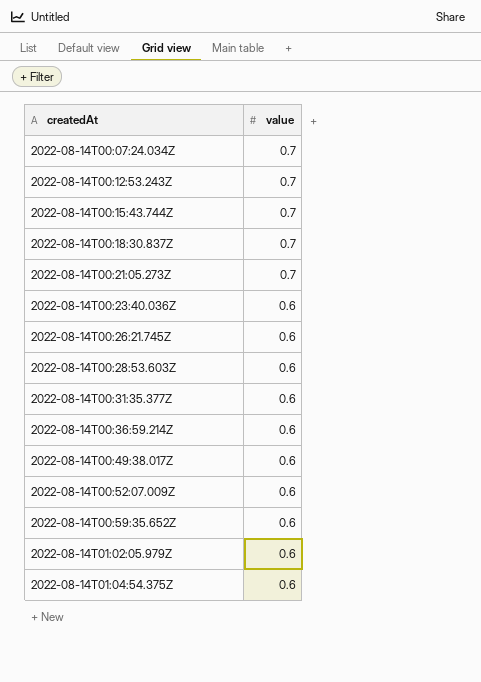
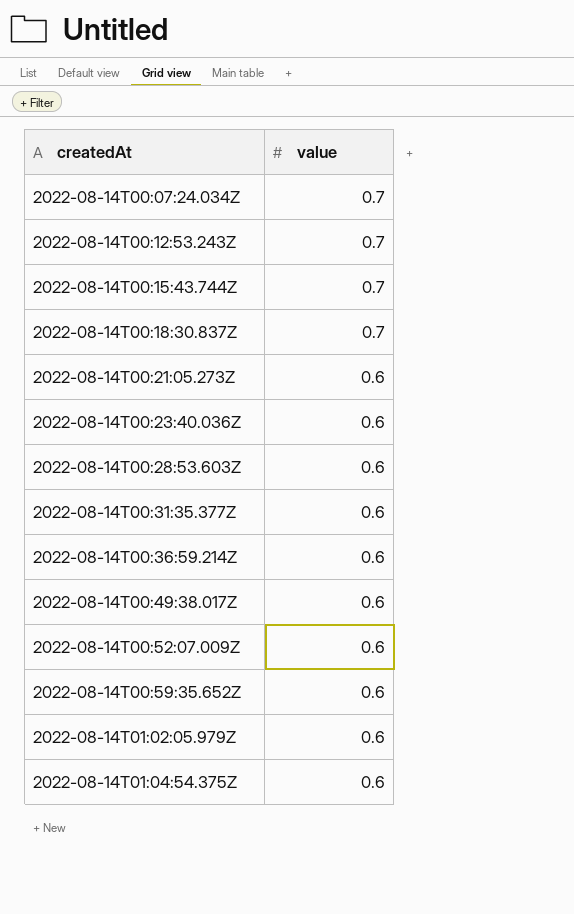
row 2022-08-14T00:26:21.745Z: 0.6 -> none
2022-08-14T00:21:05.273Z | value: 0.7 -> 0.6

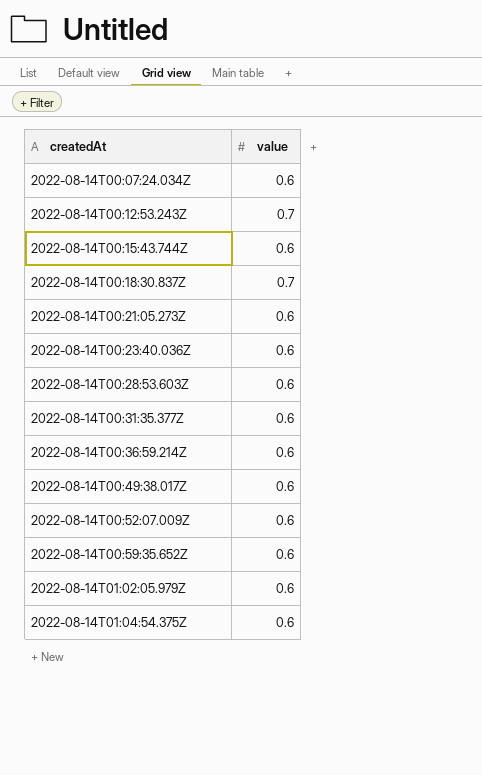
2022-08-14T00:07:24.034Z | value: 0.7 -> 0.6
2022-08-14T00:15:43.744Z | value: 0.7 -> 0.6

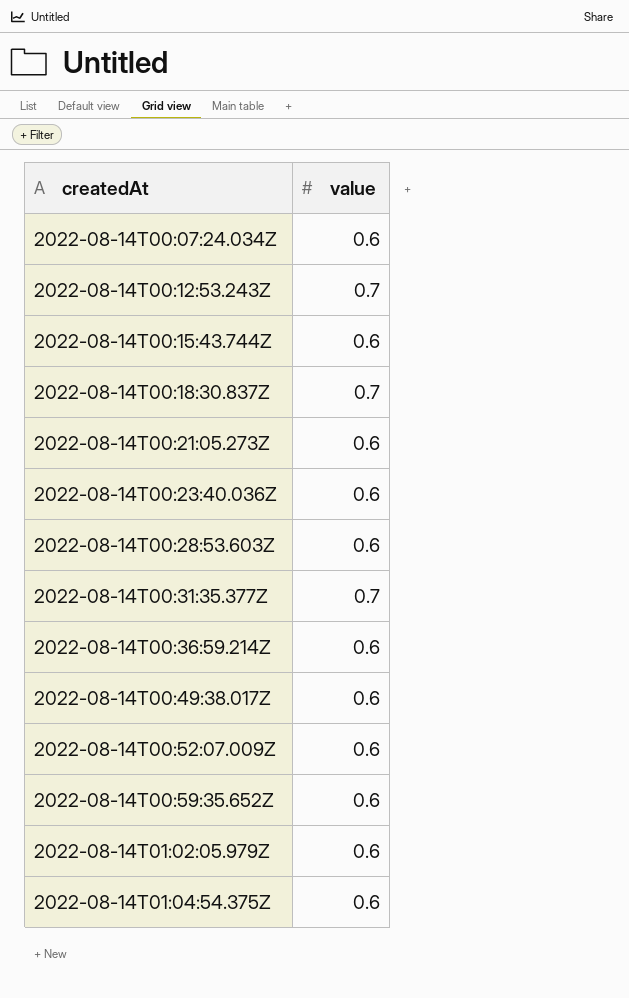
2022-08-14T00:31:35.377Z | value: 0.6 -> 0.7

